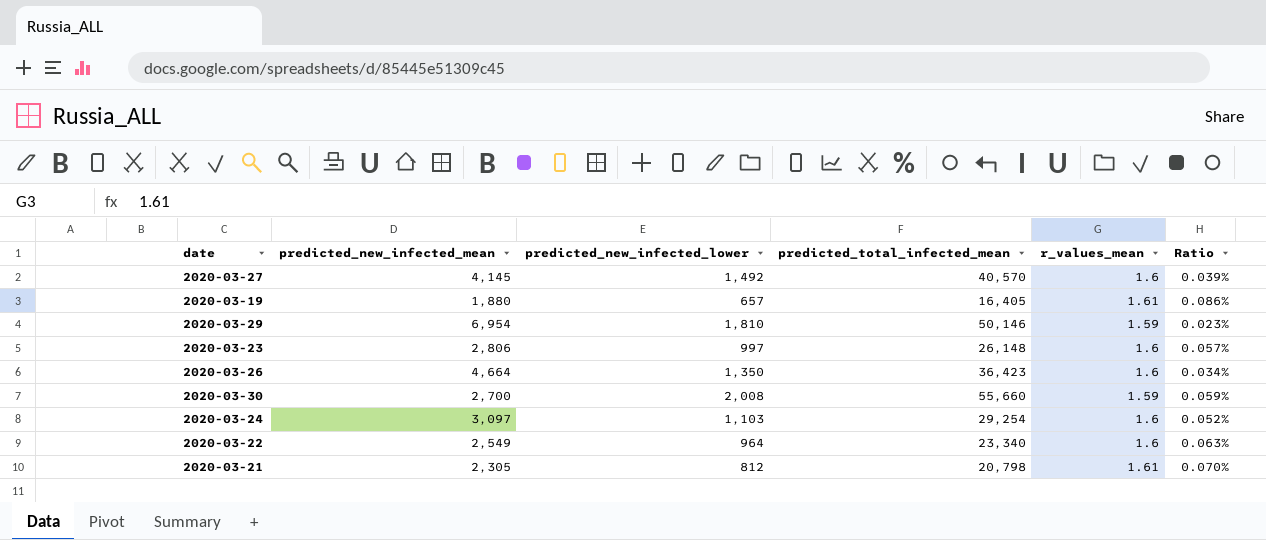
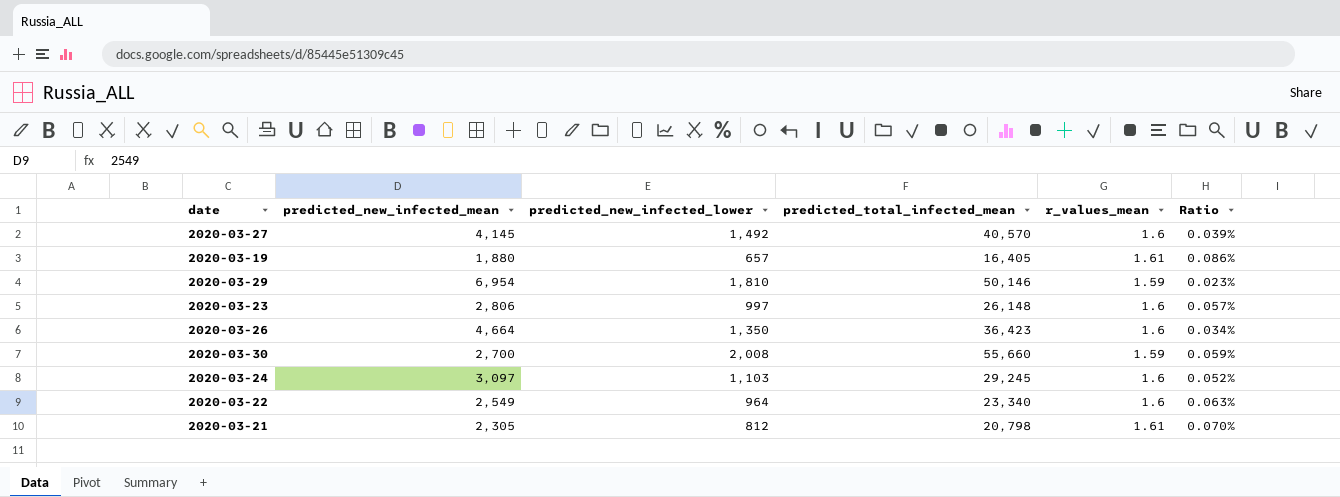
2020-03-24 | predicted_total_infected_mean: 29,254 -> 29,245

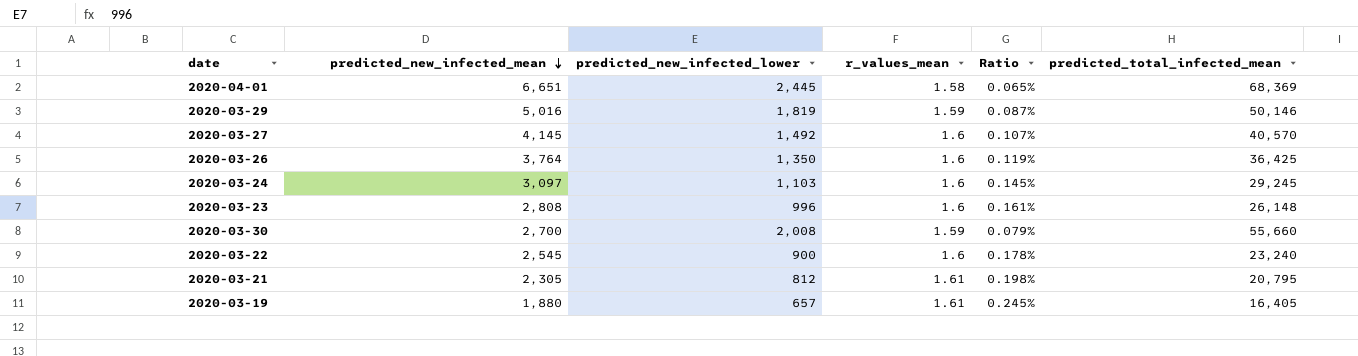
row order: none -> predicted_new_infected_mean descending
column Ratio | formula: [r_values_mean] / [predicted_new_infected_mean] -> [r_values_mean] / [predicted_new_infected_lower]
column predicted_total_infected_mean | position: 4 -> 6
row 2020-04-01: none -> 6,651 | 2,445 | 1.58 | 0.065% | 68,369
2020-03-29 | predicted_new_infected_mean: 6,954 -> 5,016
2020-03-29 | predicted_new_infected_lower: 1,810 -> 1,819
2020-03-26 | predicted_new_infected_mean: 4,664 -> 3,764
2020-03-26 | predicted_total_infected_mean: 36,423 -> 36,425
2020-03-23 | predicted_new_infected_mean: 2,806 -> 2,808
2020-03-23 | predicted_new_infected_lower: 997 -> 996
2020-03-22 | predicted_new_infected_mean: 2,549 -> 2,545
2020-03-22 | predicted_new_infected_lower: 964 -> 900
2020-03-22 | predicted_total_infected_mean: 23,340 -> 23,240
2020-03-21 | predicted_total_infected_mean: 20,798 -> 20,795

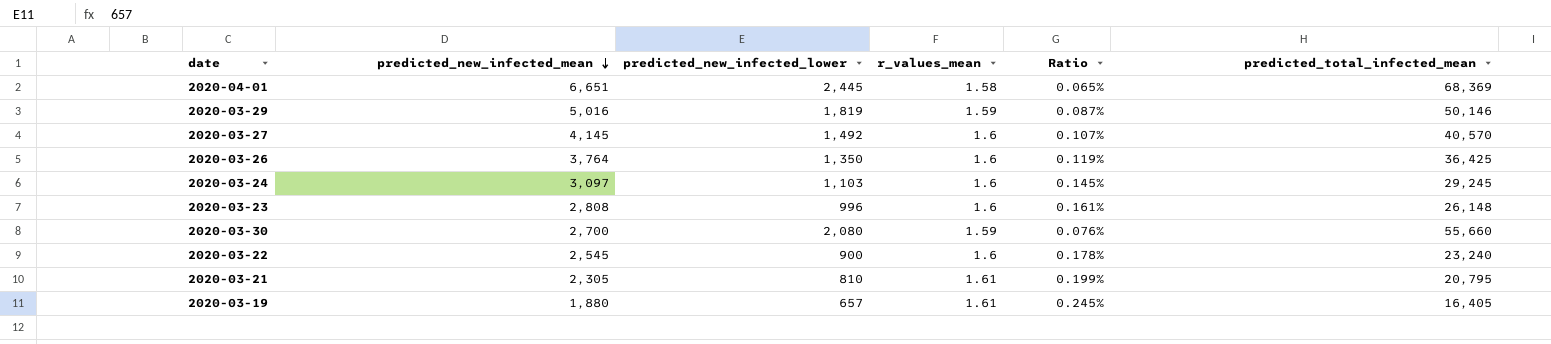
2020-03-30 | predicted_new_infected_lower: 2,008 -> 2,080
2020-03-30 | Ratio: 0.079% -> 0.076%
2020-03-21 | predicted_new_infected_lower: 812 -> 810
2020-03-21 | Ratio: 0.198% -> 0.199%

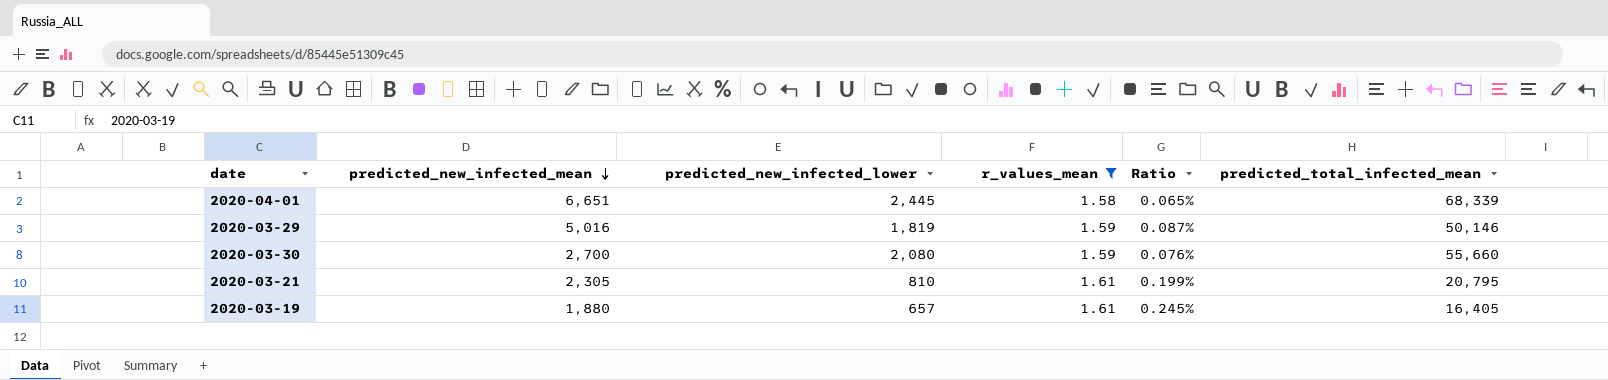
filter: none -> r_values_mean != 1.6
2020-04-01 | predicted_total_infected_mean: 68,369 -> 68,339

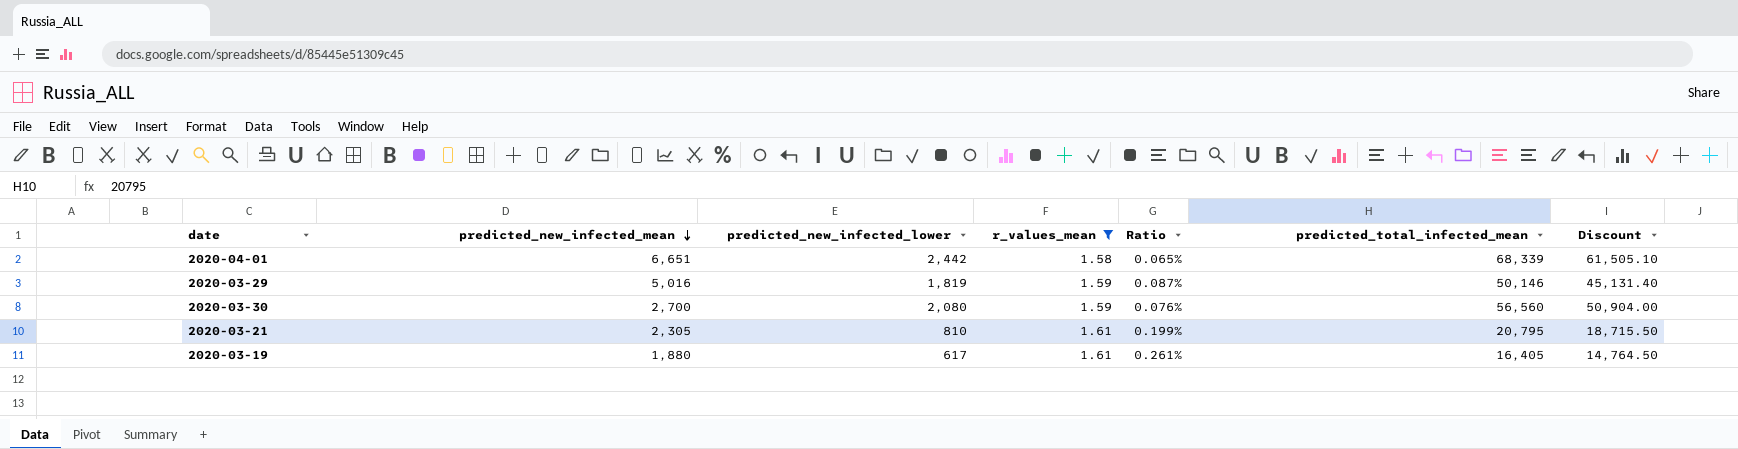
column Discount | formula: none -> [predicted_total_infected_mean] * 0.9
2020-04-01 | predicted_new_infected_lower: 2,445 -> 2,442
2020-03-30 | predicted_total_infected_mean: 55,660 -> 56,560
2020-03-19 | predicted_new_infected_lower: 657 -> 617
2020-03-19 | Ratio: 0.245% -> 0.261%

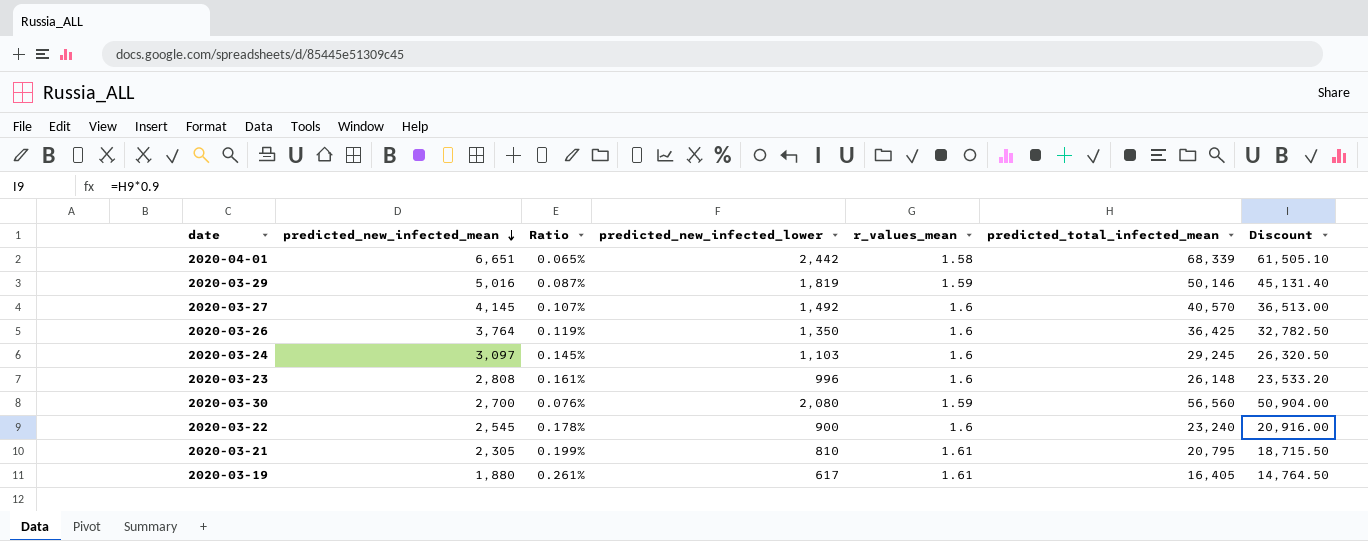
filter: r_values_mean != 1.6 -> none
column Ratio | position: 5 -> 3

